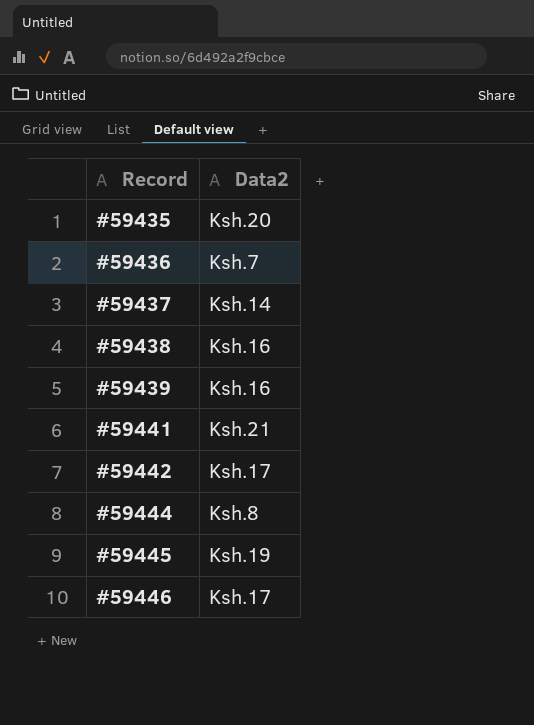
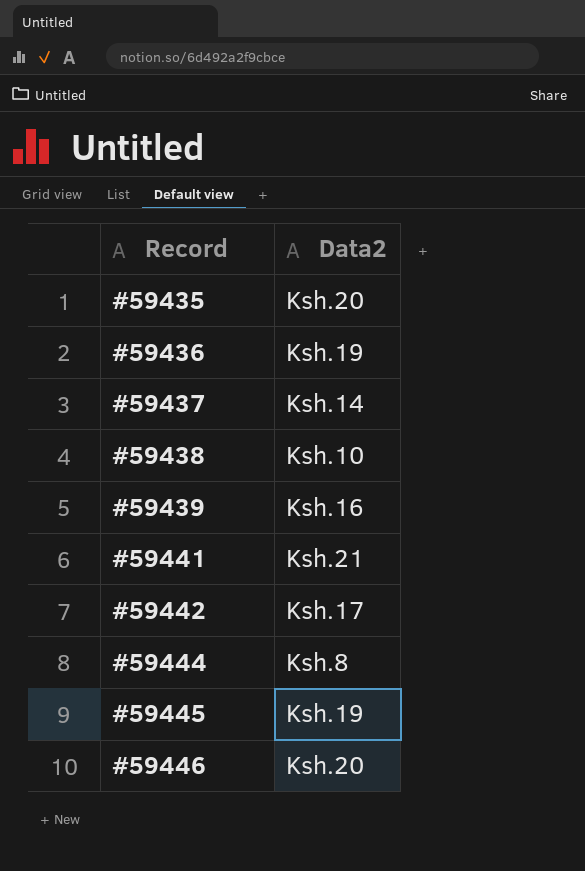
#59436 | Data2: Ksh.7 -> Ksh.19
#59438 | Data2: Ksh.16 -> Ksh.10
#59446 | Data2: Ksh.17 -> Ksh.20

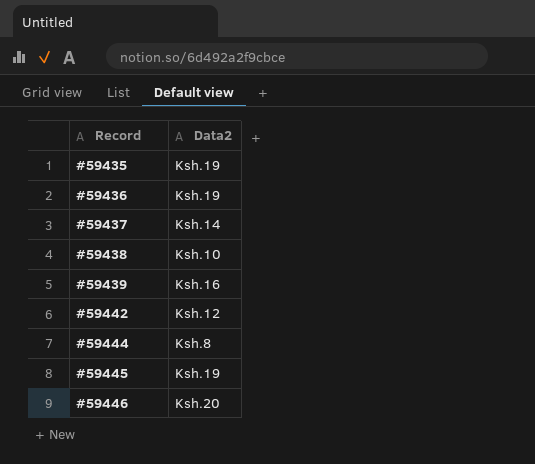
row #59441: Ksh.21 -> none
#59435 | Data2: Ksh.20 -> Ksh.19
#59442 | Data2: Ksh.17 -> Ksh.12

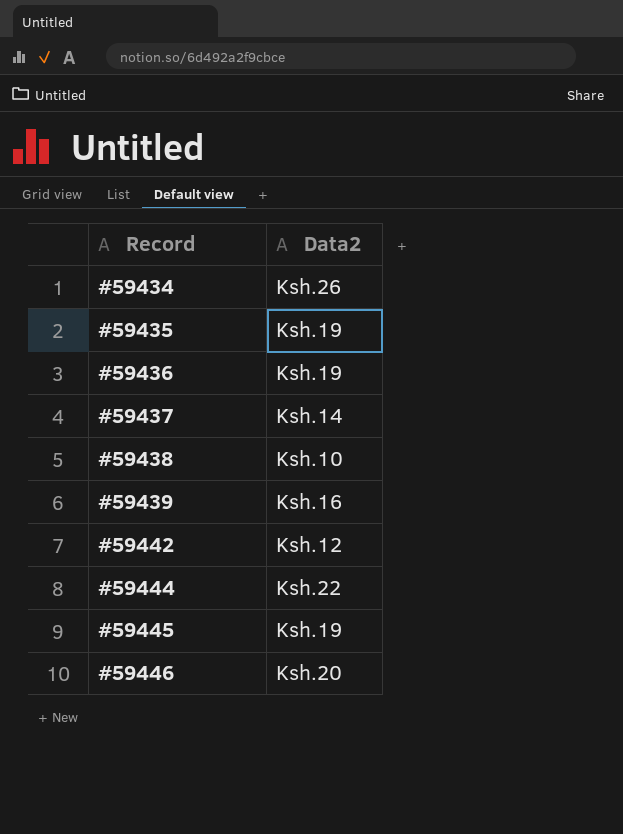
row #59434: none -> Ksh.26
#59444 | Data2: Ksh.8 -> Ksh.22

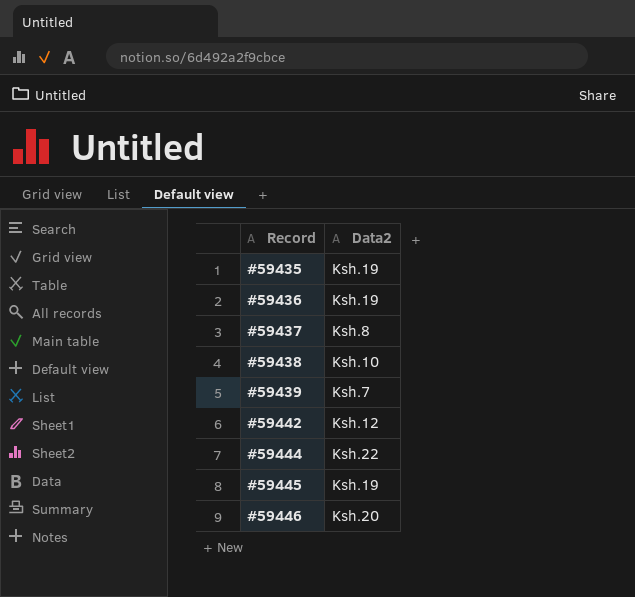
row #59434: Ksh.26 -> none
#59437 | Data2: Ksh.14 -> Ksh.8
#59439 | Data2: Ksh.16 -> Ksh.7

